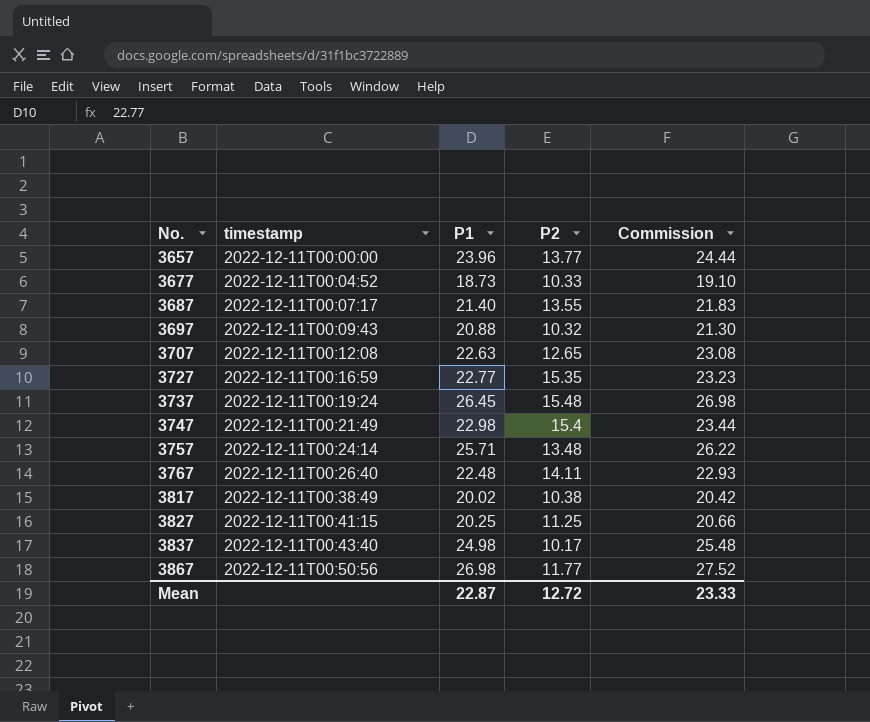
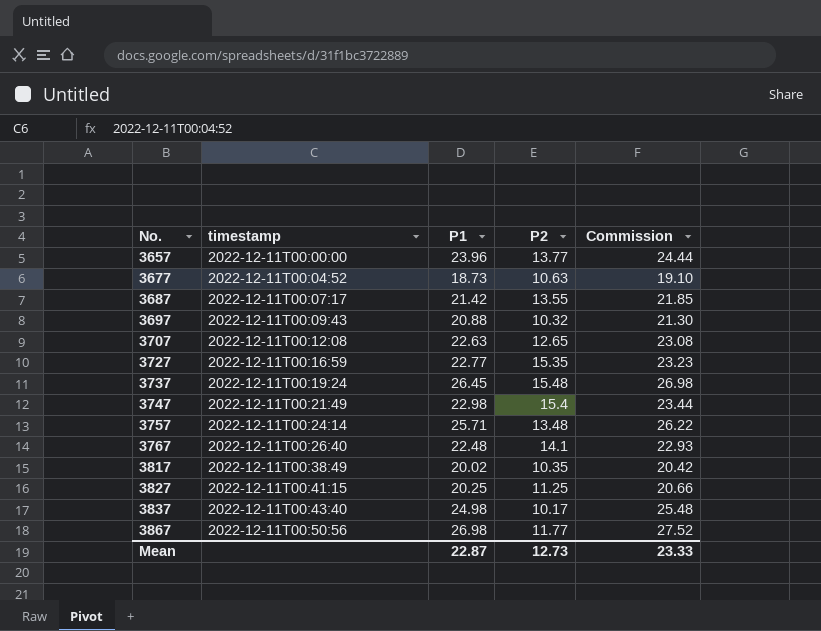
3677 | P2: 10.33 -> 10.63
3687 | P1: 21.40 -> 21.42
3687 | Commission: 21.83 -> 21.85
3767 | P2: 14.11 -> 14.1
3817 | P2: 10.38 -> 10.35
Mean | P2: 12.72 -> 12.73

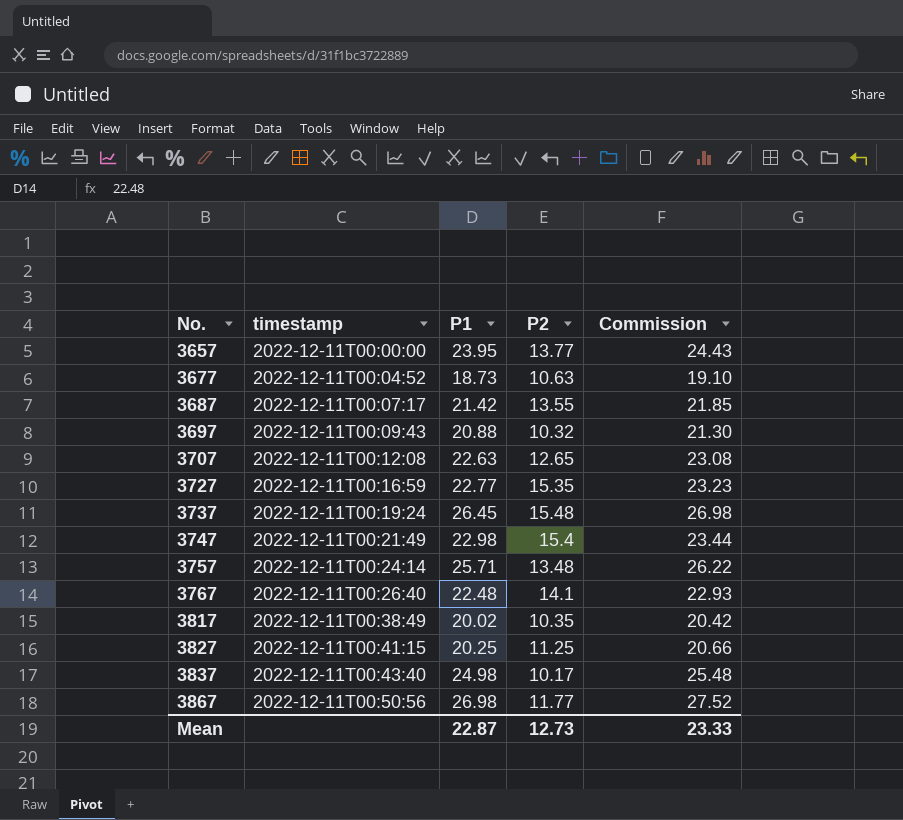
3657 | P1: 23.96 -> 23.95
3657 | Commission: 24.44 -> 24.43

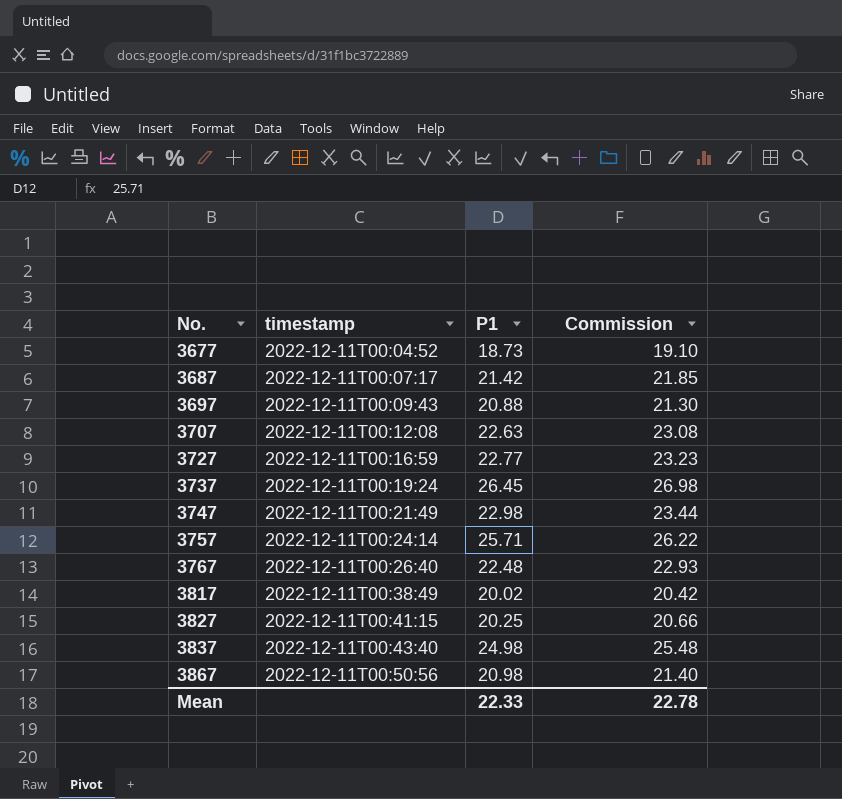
column P2 | position: 4 -> none
row 3657: 2022-12-11T00:00:00 | 23.95 | 13.77 | 24.43 -> none
3867 | P1: 26.98 -> 20.98
3867 | Commission: 27.52 -> 21.40
Mean | P1: 22.87 -> 22.33
Mean | Commission: 23.33 -> 22.78

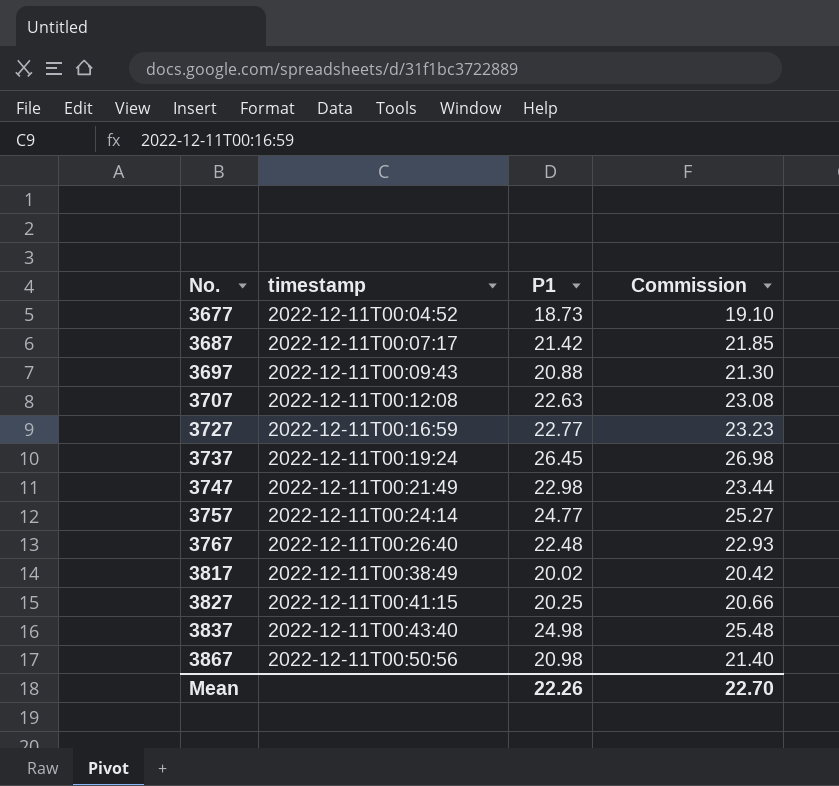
3757 | P1: 25.71 -> 24.77
3757 | Commission: 26.22 -> 25.27
Mean | P1: 22.33 -> 22.26
Mean | Commission: 22.78 -> 22.70

